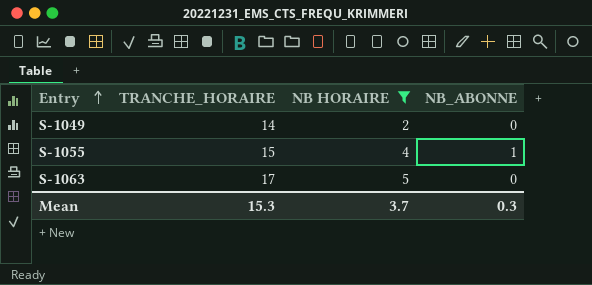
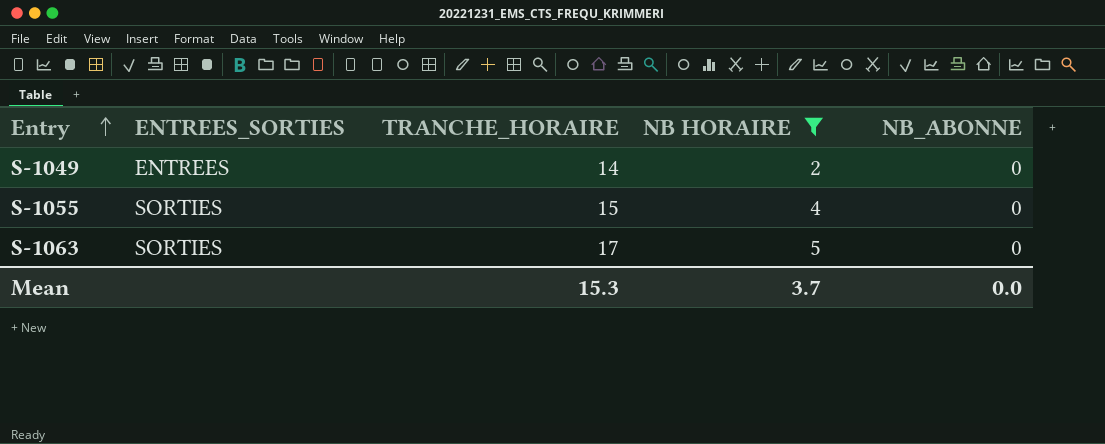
column ENTREES_SORTIES | position: none -> 2
S-1055 | NB_ABONNE: 1 -> 0
Mean | NB_ABONNE: 0.3 -> 0.0

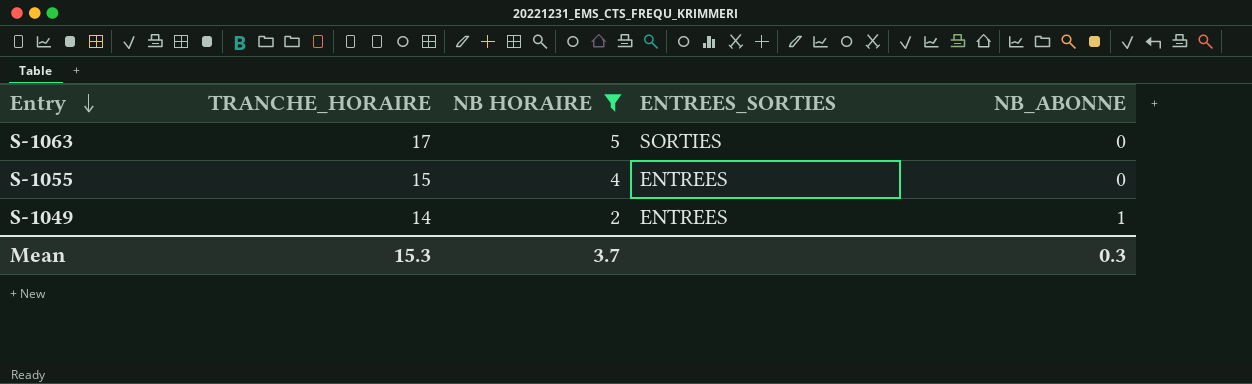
row order: Entry ascending -> Entry descending
column ENTREES_SORTIES | position: 2 -> 4
S-1055 | ENTREES_SORTIES: SORTIES -> ENTREES
S-1049 | NB_ABONNE: 0 -> 1
Mean | NB_ABONNE: 0.0 -> 0.3

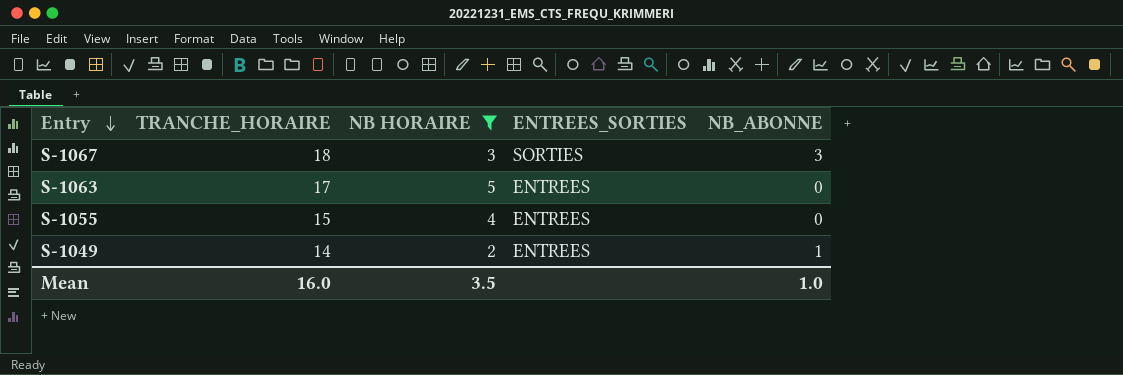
row S-1067: none -> 18 | 3 | SORTIES | 3
S-1063 | ENTREES_SORTIES: SORTIES -> ENTREES
Mean | TRANCHE_HORAIRE: 15.3 -> 16.0
Mean | NB HORAIRE: 3.7 -> 3.5
Mean | NB_ABONNE: 0.3 -> 1.0

